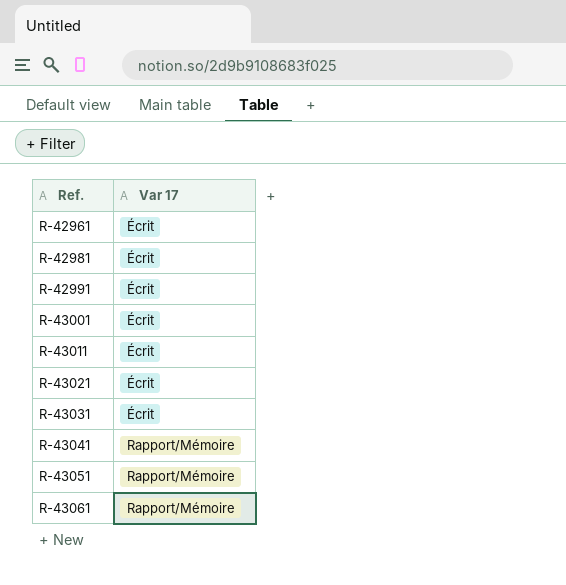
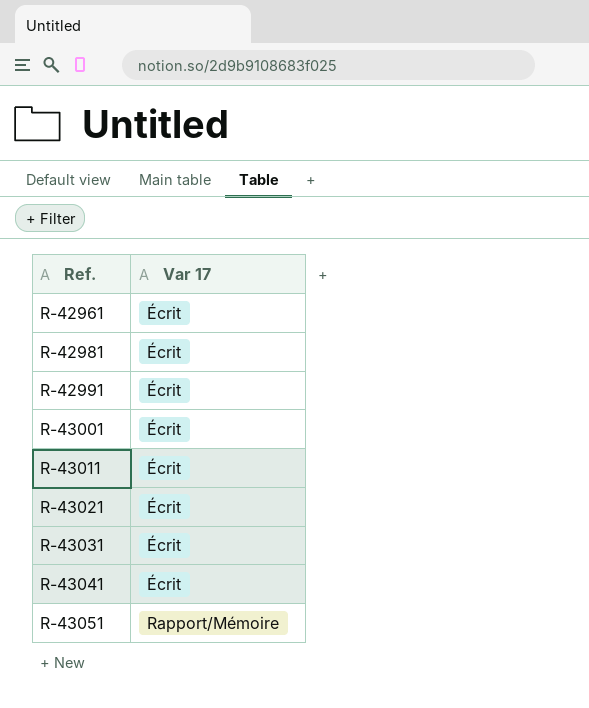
row R-43061: Rapport/Mémoire -> none
R-43041 | Var 17: Rapport/Mémoire -> Écrit

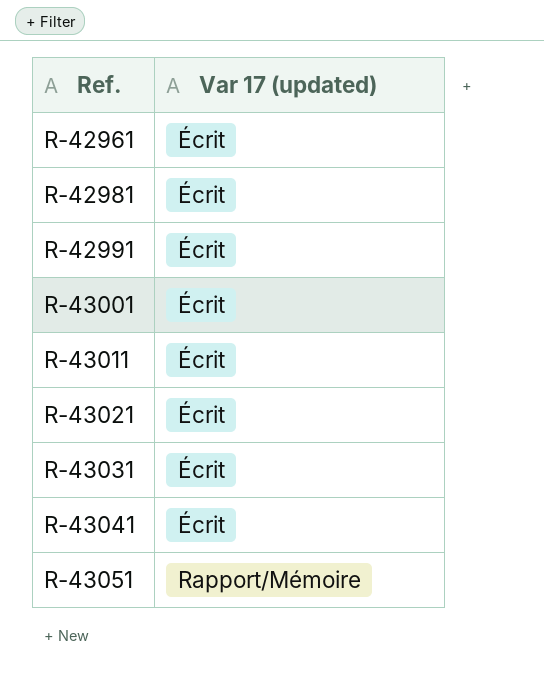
column name: Var 17 -> Var 17 (updated)

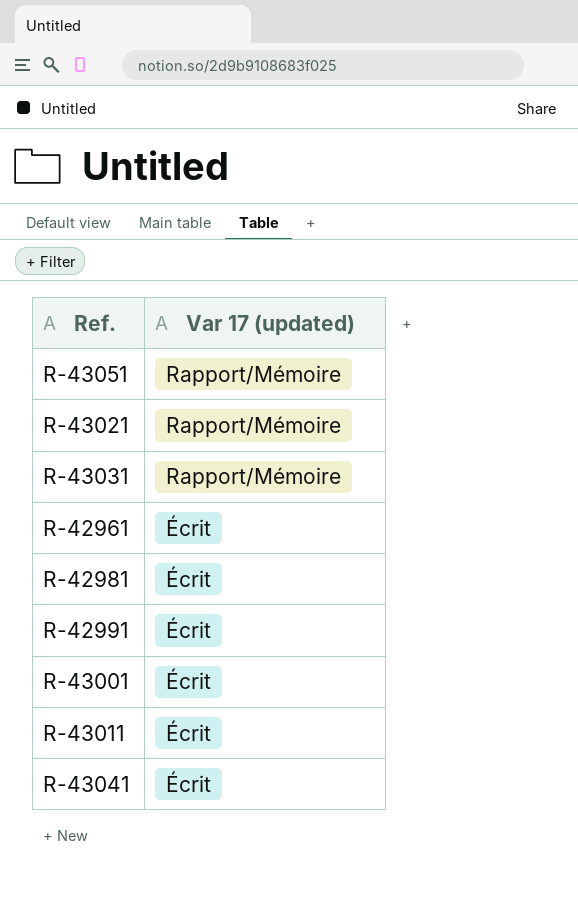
row order: Ref. ascending -> Var 17 (updated) descending
R-43021 | Var 17 (updated): Écrit -> Rapport/Mémoire
R-43031 | Var 17 (updated): Écrit -> Rapport/Mémoire

